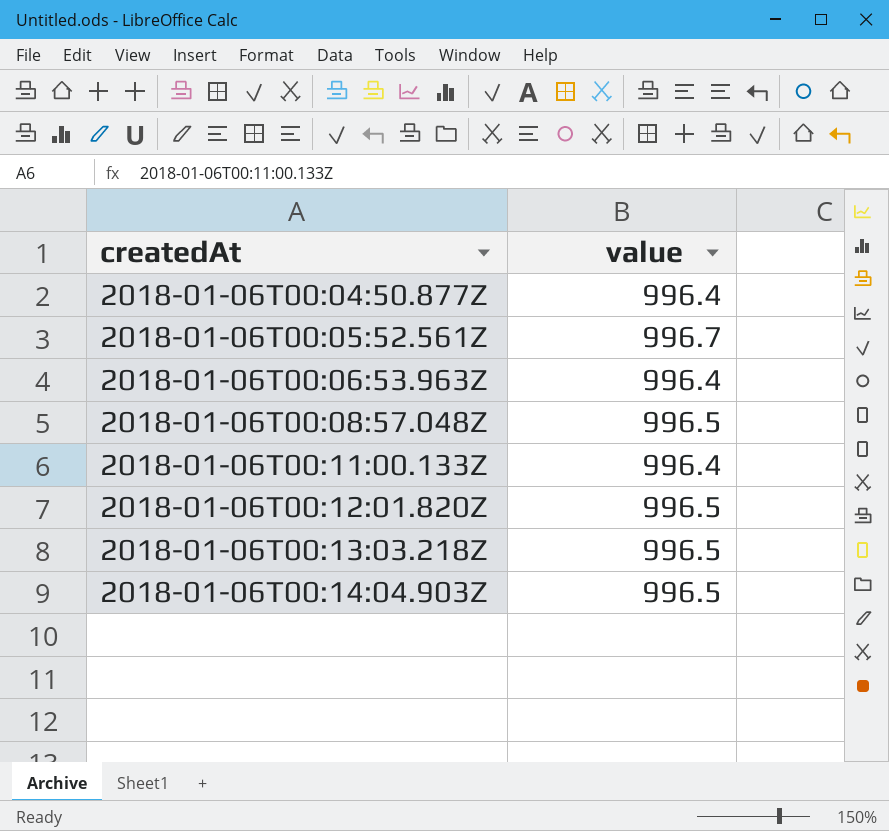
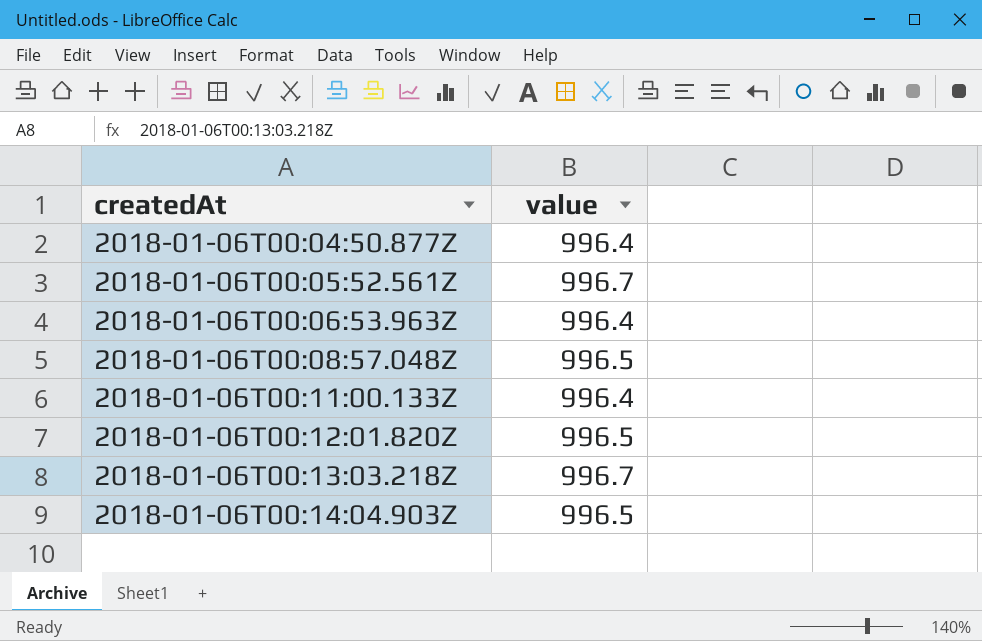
2018-01-06T00:13:03.218Z | value: 996.5 -> 996.7

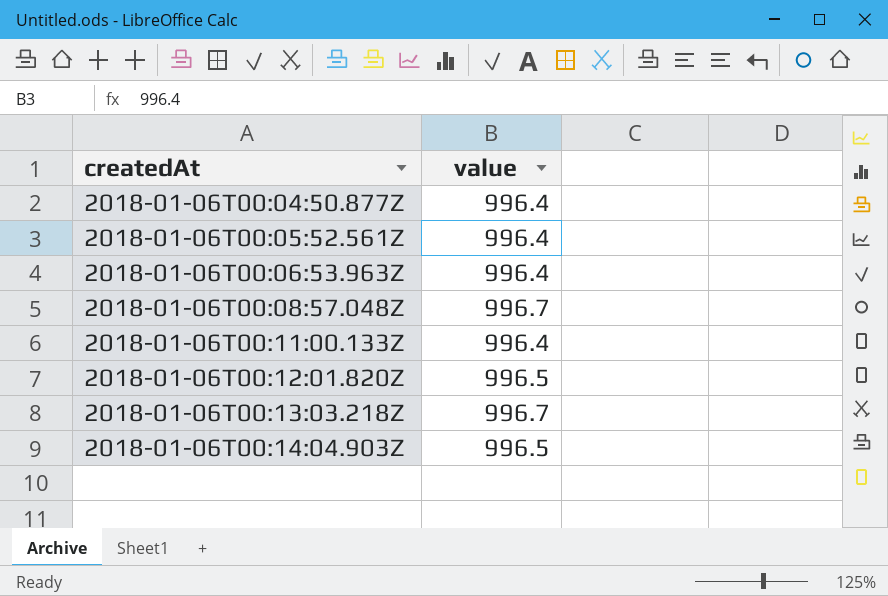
2018-01-06T00:05:52.561Z | value: 996.7 -> 996.4
2018-01-06T00:08:57.048Z | value: 996.5 -> 996.7

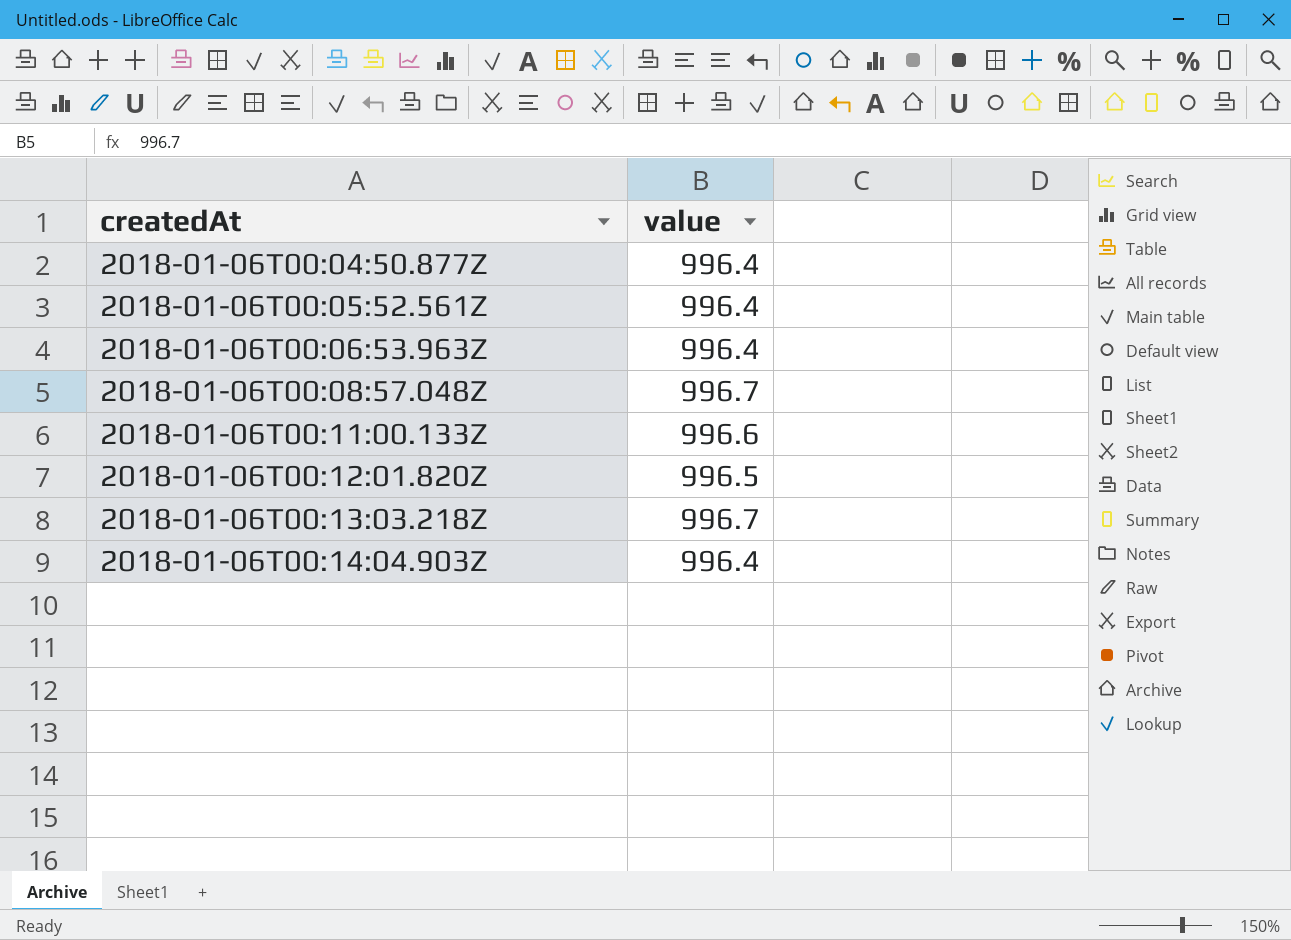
2018-01-06T00:11:00.133Z | value: 996.4 -> 996.6
2018-01-06T00:14:04.903Z | value: 996.5 -> 996.4

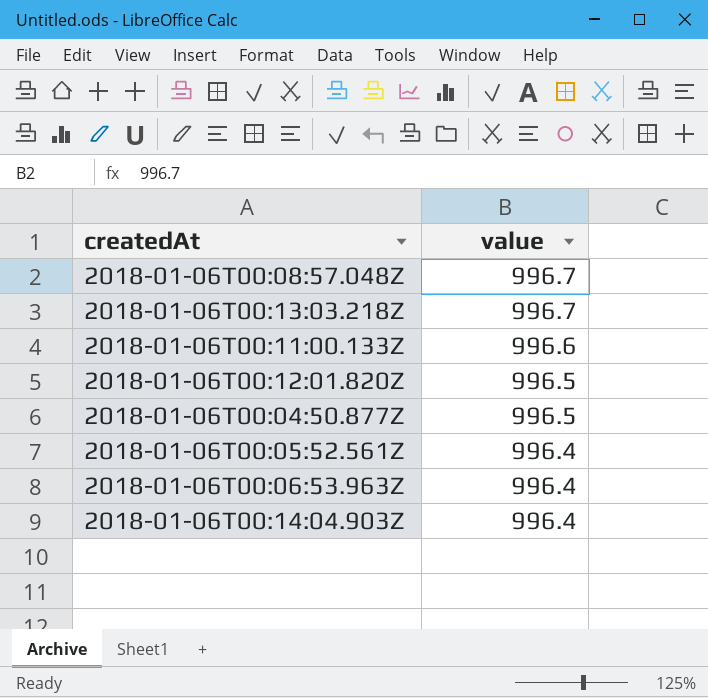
row order: createdAt ascending -> value descending
2018-01-06T00:04:50.877Z | value: 996.4 -> 996.5

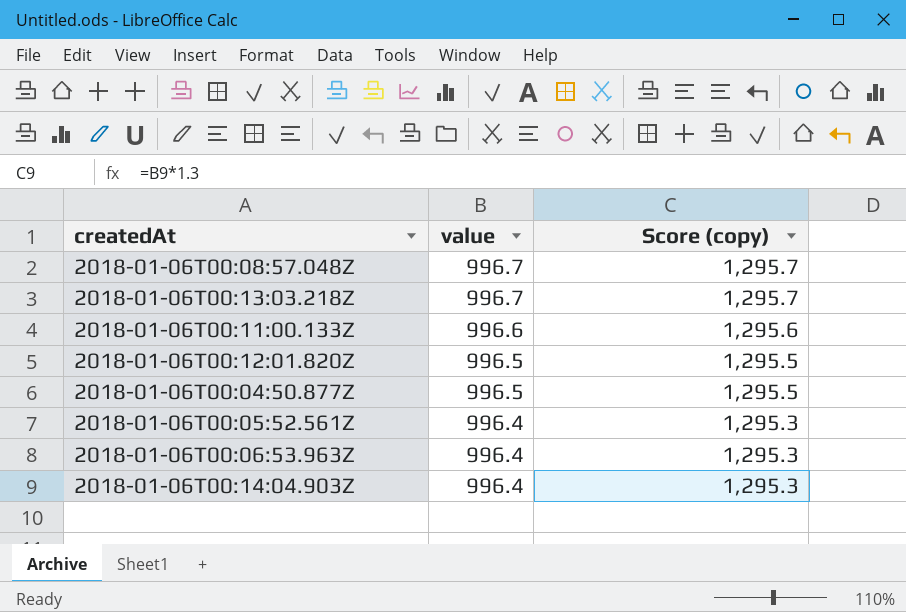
column Score (copy) | formula: none -> [value] * 1.3

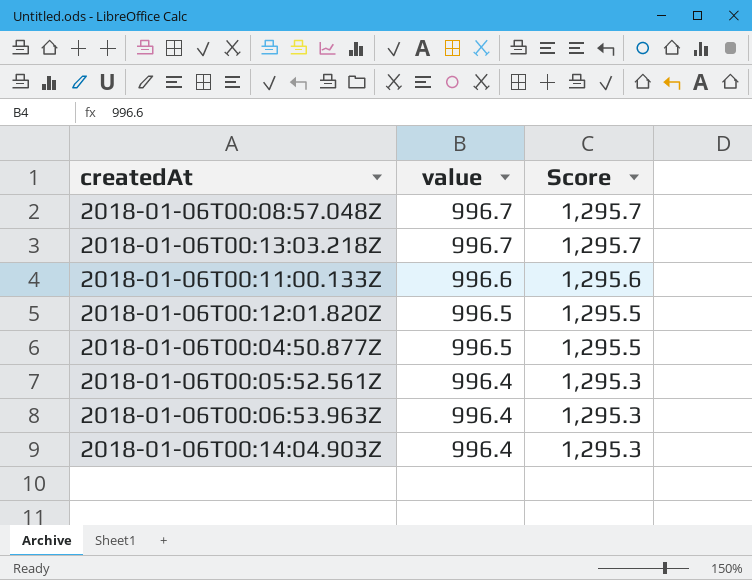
column name: Score (copy) -> Score

